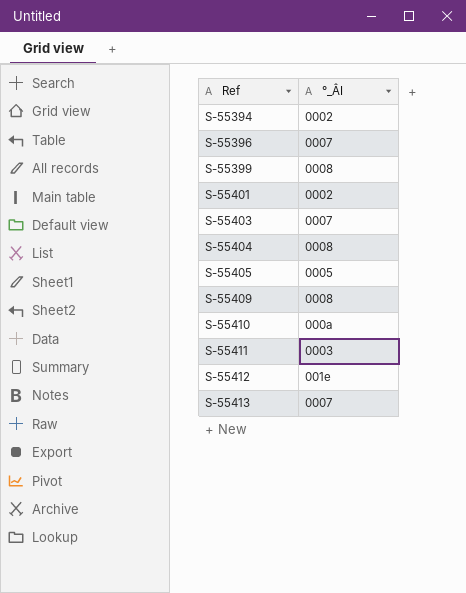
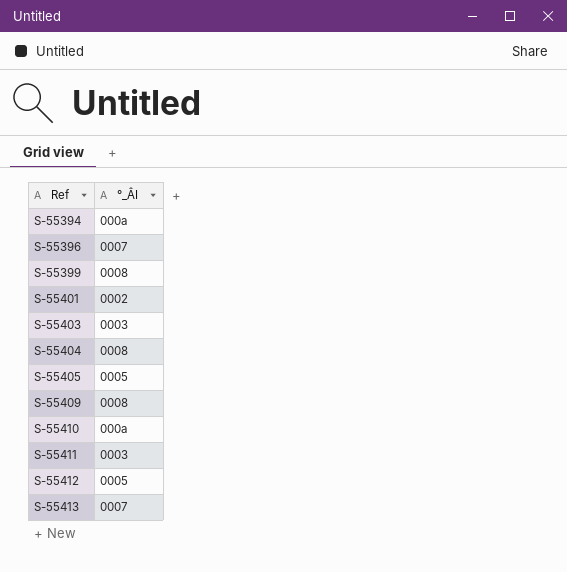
S-55394 | °_ÂI: 0002 -> 000a
S-55403 | °_ÂI: 0007 -> 0003
S-55412 | °_ÂI: 001e -> 0005

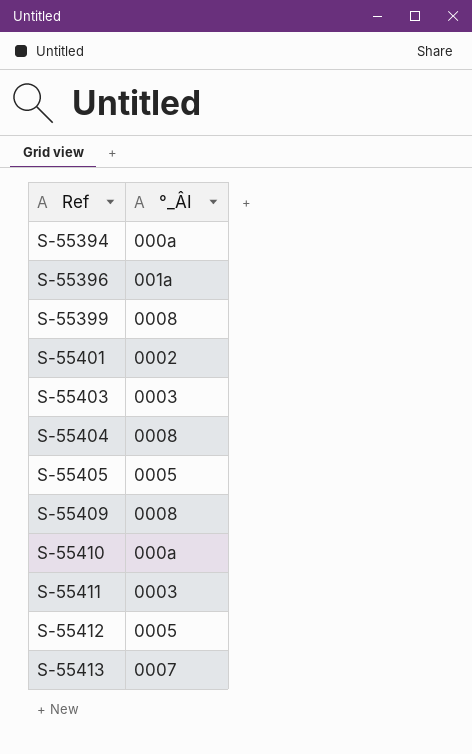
S-55396 | °_ÂI: 0007 -> 001a

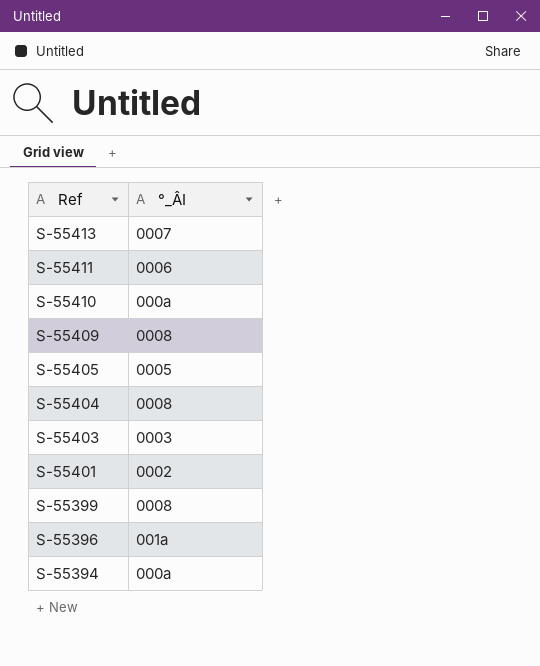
row order: Ref ascending -> Ref descending
row S-55412: 0005 -> none
S-55411 | °_ÂI: 0003 -> 0006

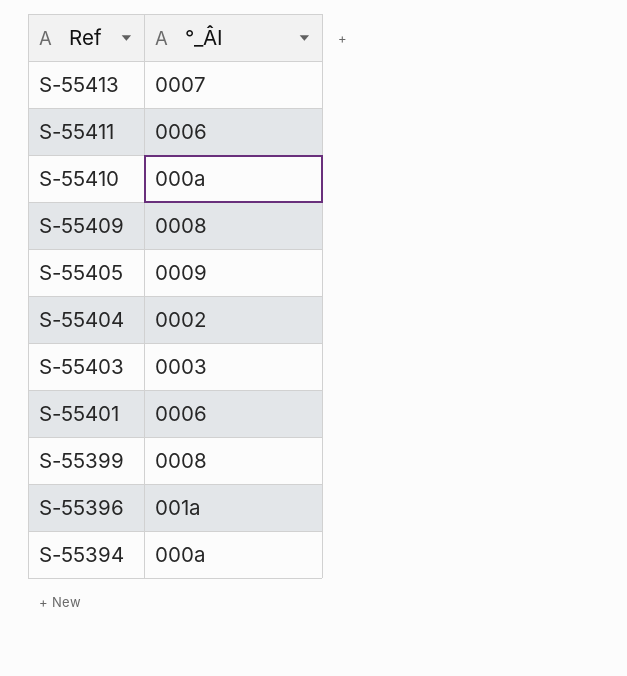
S-55405 | °_ÂI: 0005 -> 0009
S-55404 | °_ÂI: 0008 -> 0002
S-55401 | °_ÂI: 0002 -> 0006

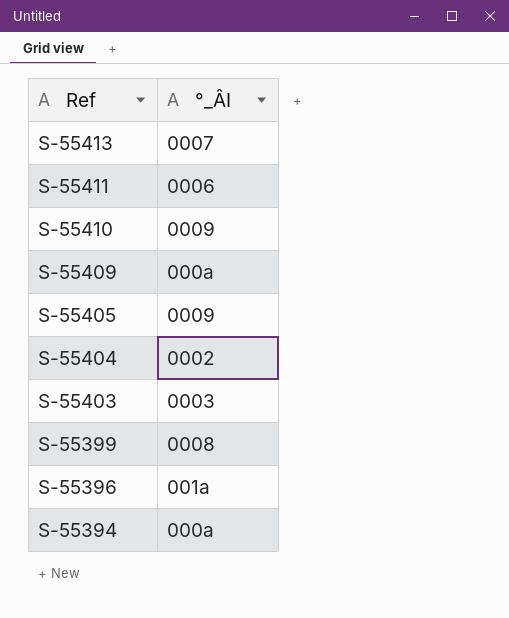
row S-55401: 0006 -> none
S-55410 | °_ÂI: 000a -> 0009
S-55409 | °_ÂI: 0008 -> 000a

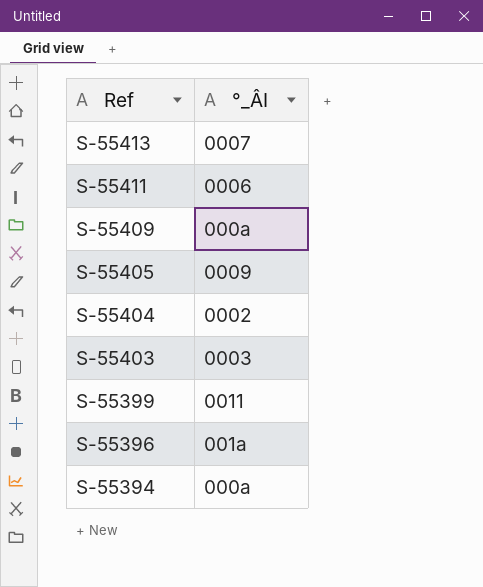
row S-55410: 0009 -> none
S-55399 | °_ÂI: 0008 -> 0011

